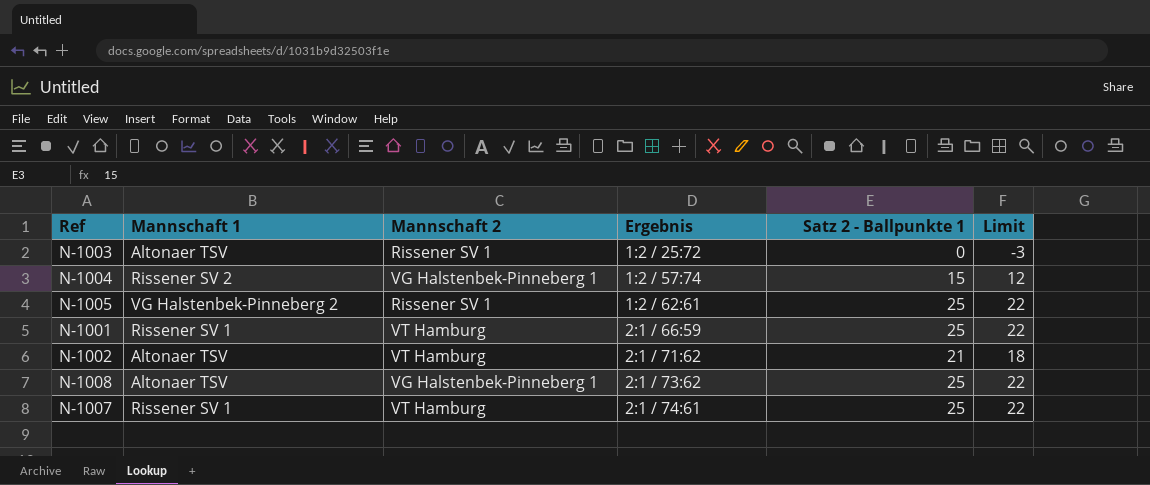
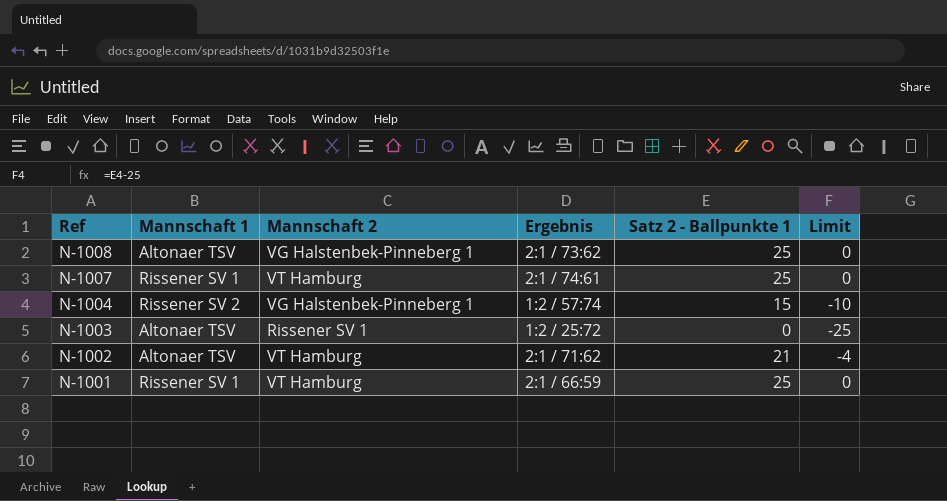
row order: Ergebnis ascending -> Ref descending
column Limit | formula: [Satz 2 - Ballpunkte 1] - 3 -> [Satz 2 - Ballpunkte 1] - 25
row N-1005: VG Halstenbek-Pinneberg 2 | Rissener SV 1 | 1:2 / 62:61 | 25 | 22 -> none

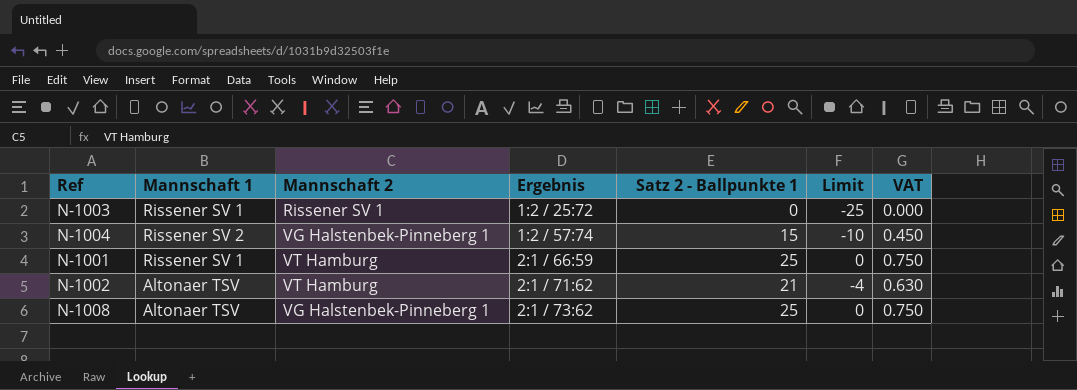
row order: Ref descending -> Ergebnis ascending
column VAT | formula: none -> [Satz 2 - Ballpunkte 1] * 0.03
row N-1007: Rissener SV 1 | VT Hamburg | 2:1 / 74:61 | 25 | 0 -> none
N-1003 | Mannschaft 1: Altonaer TSV -> Rissener SV 1

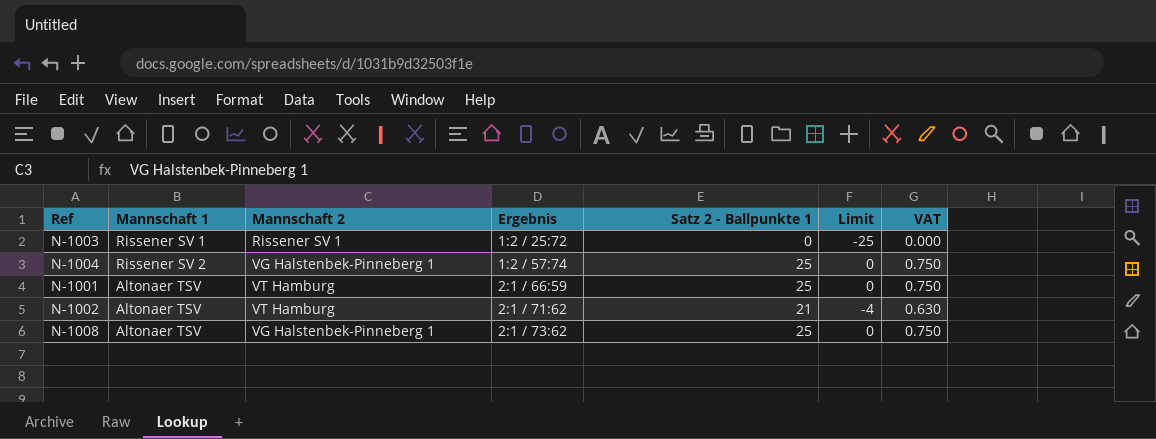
N-1004 | Satz 2 - Ballpunkte 1: 15 -> 25
N-1004 | Limit: -10 -> 0
N-1004 | VAT: 0.450 -> 0.750
N-1001 | Mannschaft 1: Rissener SV 1 -> Altonaer TSV

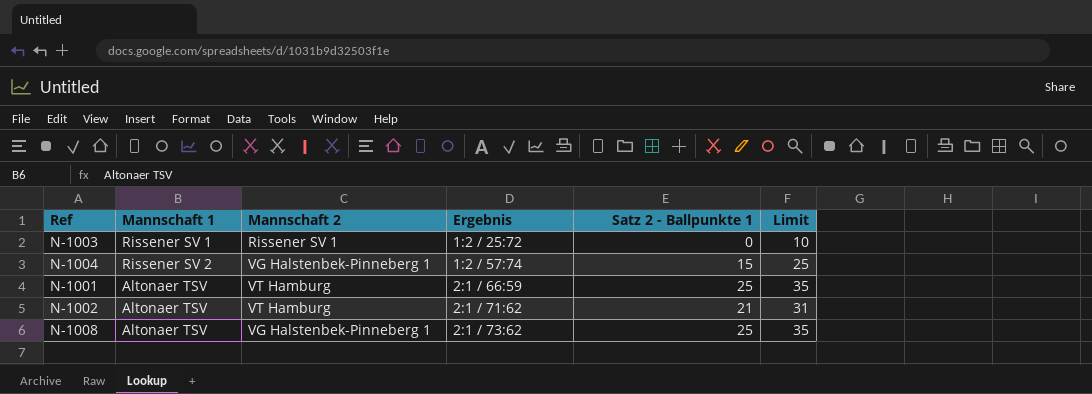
column VAT | formula: [Satz 2 - Ballpunkte 1] * 0.03 -> none
column Limit | formula: [Satz 2 - Ballpunkte 1] - 25 -> [Satz 2 - Ballpunkte 1] + 10
N-1004 | Satz 2 - Ballpunkte 1: 25 -> 15

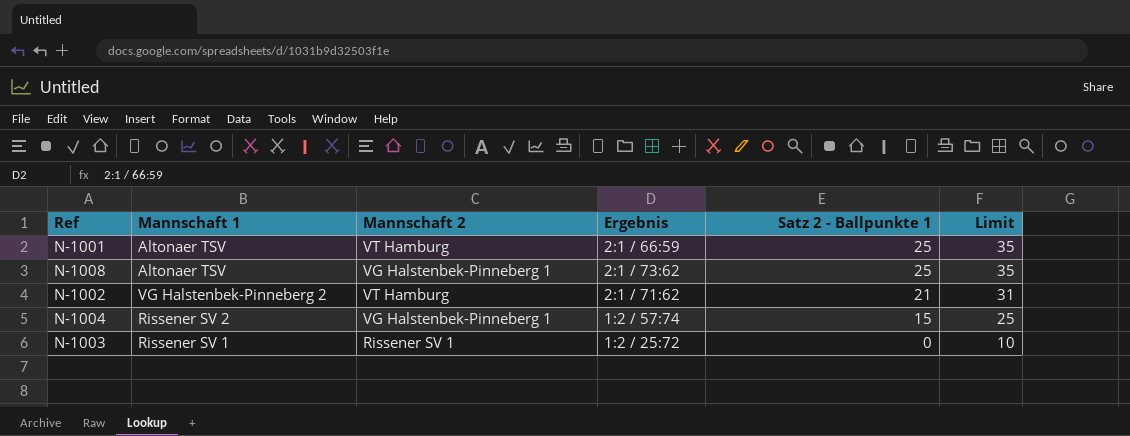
row order: Ergebnis ascending -> Satz 2 - Ballpunkte 1 descending
N-1002 | Mannschaft 1: Altonaer TSV -> VG Halstenbek-Pinneberg 2

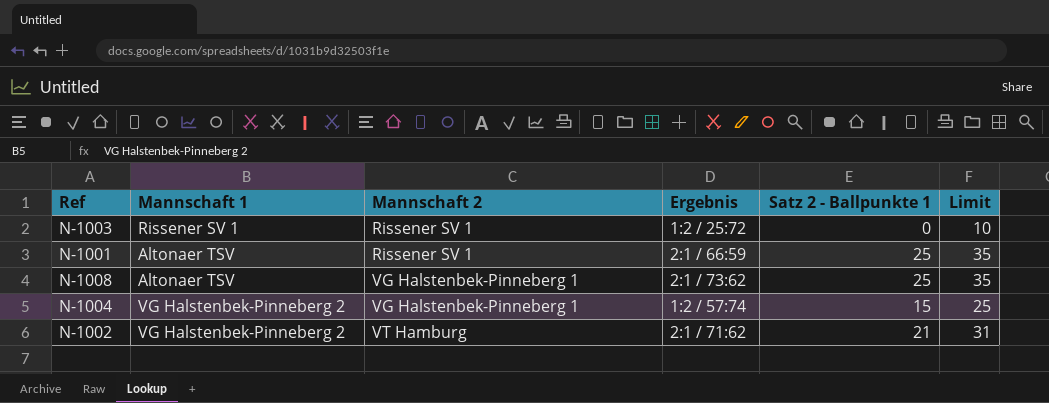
row order: Satz 2 - Ballpunkte 1 descending -> Mannschaft 2 ascending
N-1001 | Mannschaft 2: VT Hamburg -> Rissener SV 1
N-1004 | Mannschaft 1: Rissener SV 2 -> VG Halstenbek-Pinneberg 2

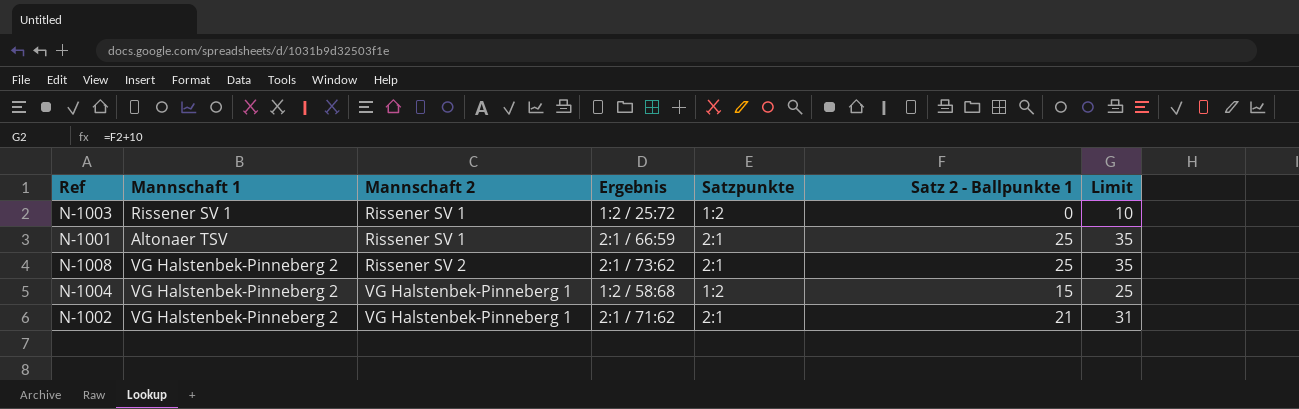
column Satzpunkte | position: none -> 5
N-1008 | Mannschaft 1: Altonaer TSV -> VG Halstenbek-Pinneberg 2
N-1008 | Mannschaft 2: VG Halstenbek-Pinneberg 1 -> Rissener SV 2
N-1004 | Ergebnis: 1:2 / 57:74 -> 1:2 / 58:68
N-1002 | Mannschaft 2: VT Hamburg -> VG Halstenbek-Pinneberg 1

